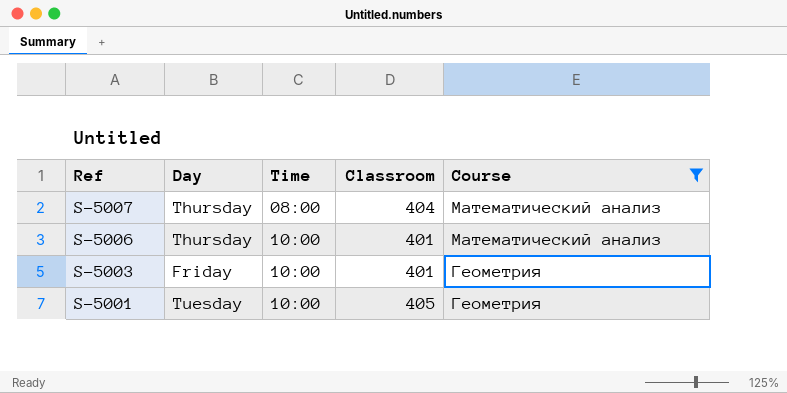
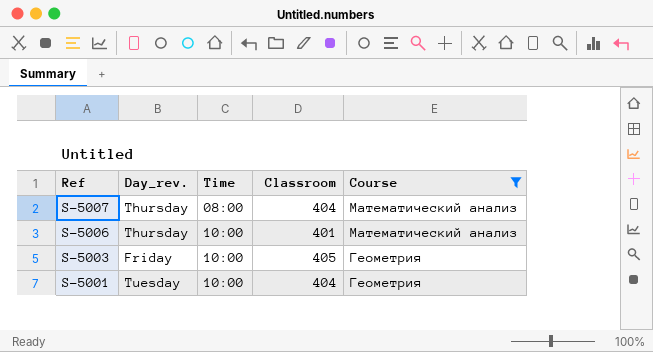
column name: Day -> Day_rev.
S-5003 | Classroom: 401 -> 405
S-5001 | Classroom: 405 -> 404

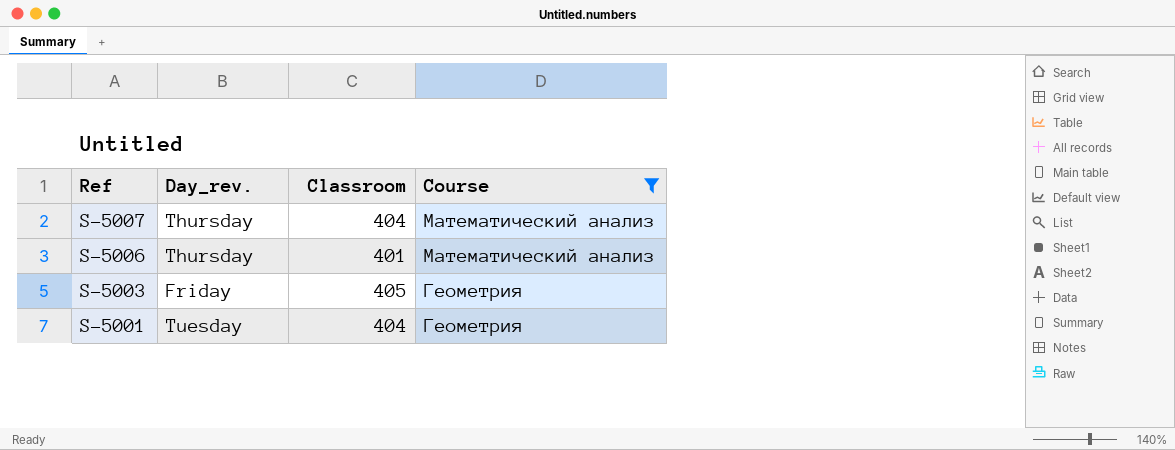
column Time | position: 3 -> none

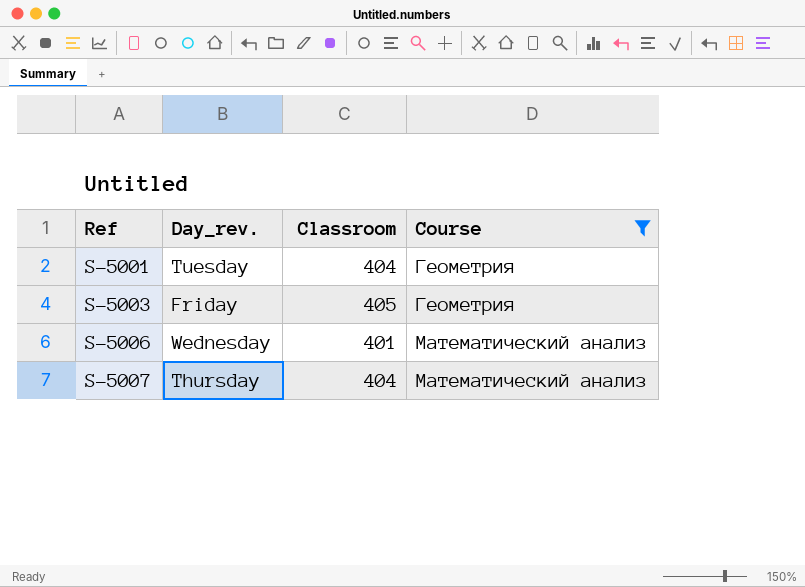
row order: Ref descending -> Ref ascending
S-5006 | Day_rev.: Thursday -> Wednesday

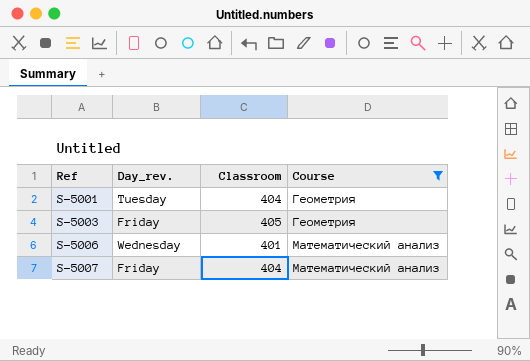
S-5007 | Day_rev.: Thursday -> Friday

